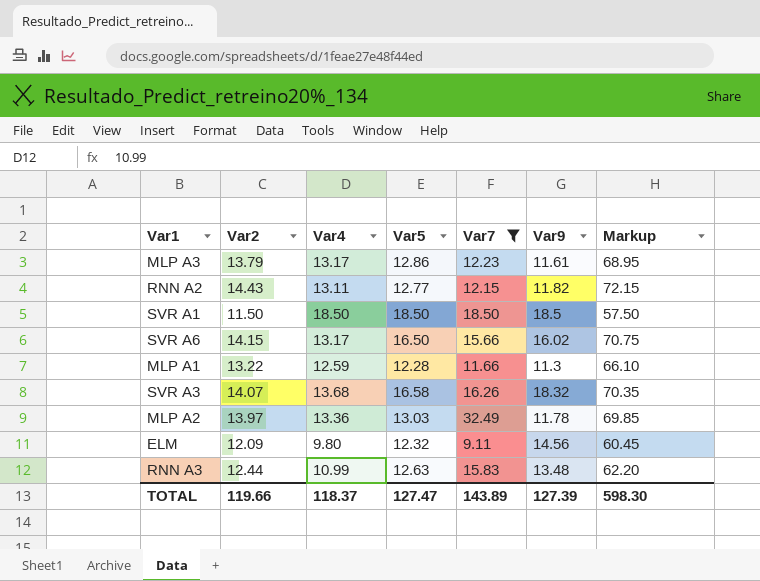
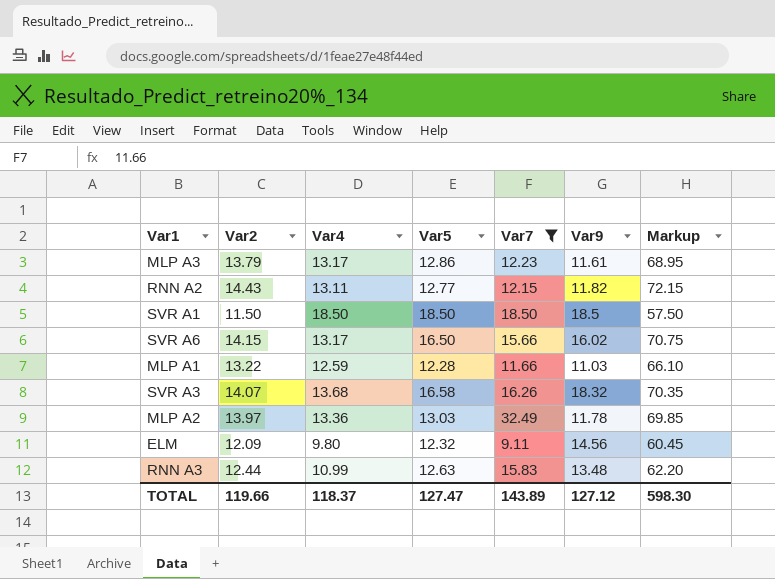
MLP A1 | Var9: 11.3 -> 11.03
TOTAL | Var9: 127.39 -> 127.12

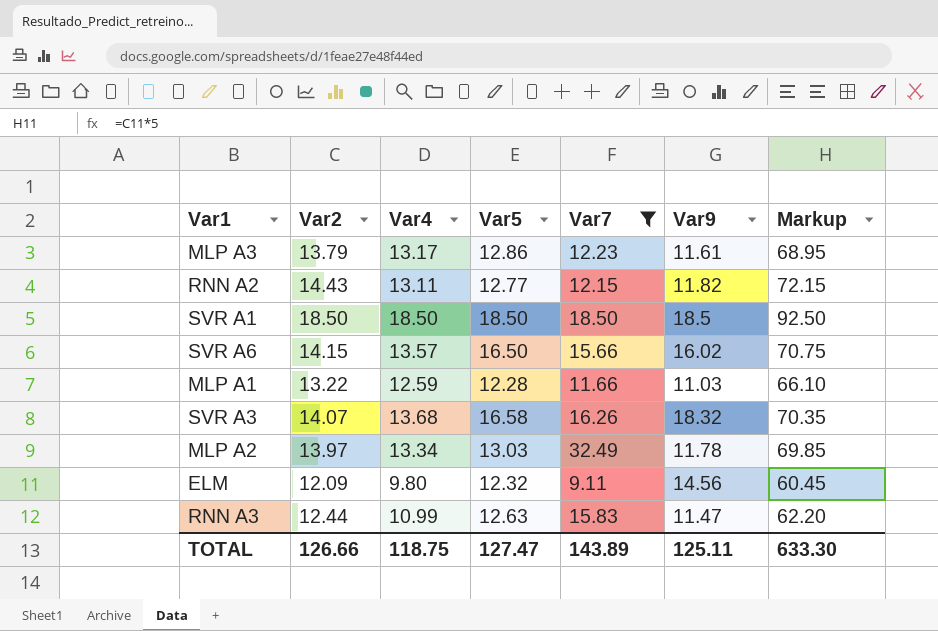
SVR A1 | Var2: 11.50 -> 18.50
SVR A1 | Markup: 57.50 -> 92.50
SVR A6 | Var4: 13.17 -> 13.57
MLP A2 | Var4: 13.36 -> 13.34
RNN A3 | Var9: 13.48 -> 11.47
TOTAL | Var2: 119.66 -> 126.66
TOTAL | Var4: 118.37 -> 118.75
TOTAL | Var9: 127.12 -> 125.11
TOTAL | Markup: 598.30 -> 633.30

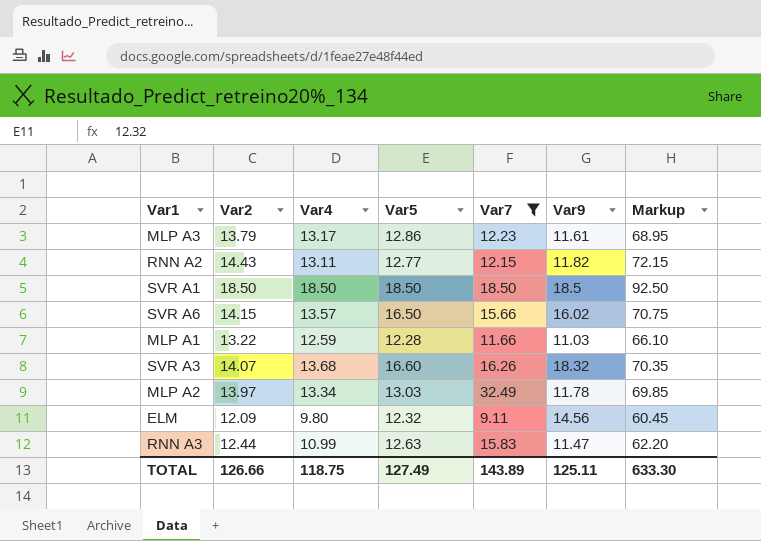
SVR A3 | Var5: 16.58 -> 16.60
TOTAL | Var5: 127.47 -> 127.49

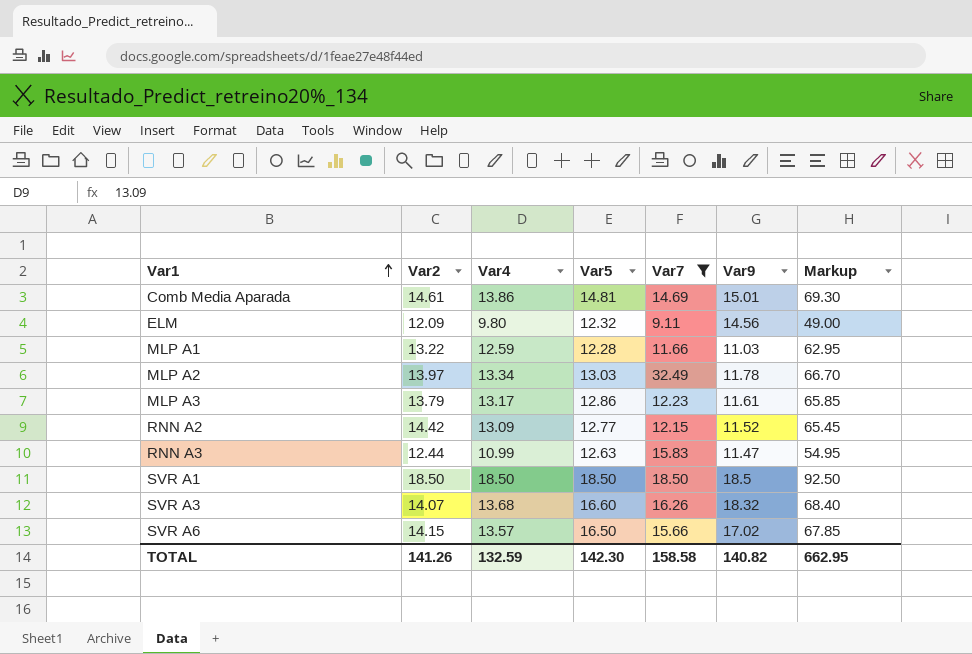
row order: none -> Var1 ascending
column Markup | formula: [Var2] * 5 -> [Var4] * 5
row Comb Media Aparada: none -> 14.61 | 13.86 | 14.81 | 14.69 | 15.01 | 69.30
RNN A2 | Var2: 14.43 -> 14.42
RNN A2 | Var4: 13.11 -> 13.09
RNN A2 | Var9: 11.82 -> 11.52
SVR A6 | Var9: 16.02 -> 17.02
TOTAL | Var2: 126.66 -> 141.26
TOTAL | Var4: 118.75 -> 132.59
TOTAL | Var5: 127.49 -> 142.30
TOTAL | Var7: 143.89 -> 158.58
TOTAL | Var9: 125.11 -> 140.82
TOTAL | Markup: 633.30 -> 662.95

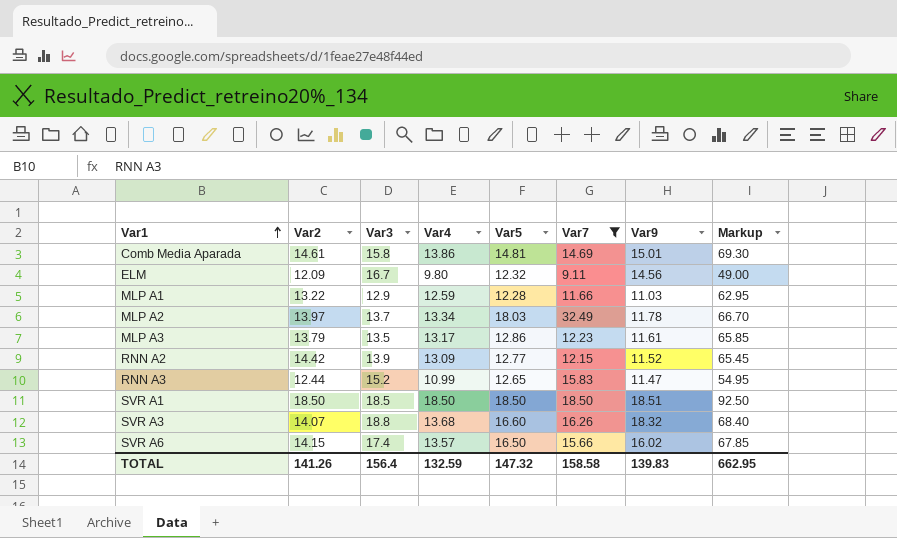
column Var3 | position: none -> 3
MLP A2 | Var5: 13.03 -> 18.03
RNN A3 | Var5: 12.63 -> 12.65
SVR A1 | Var9: 18.5 -> 18.51
SVR A6 | Var9: 17.02 -> 16.02
TOTAL | Var5: 142.30 -> 147.32
TOTAL | Var9: 140.82 -> 139.83

